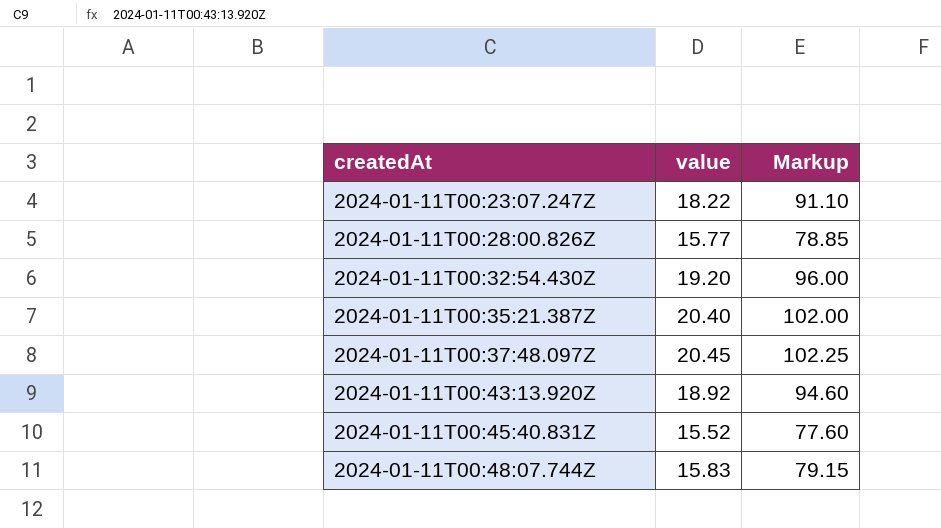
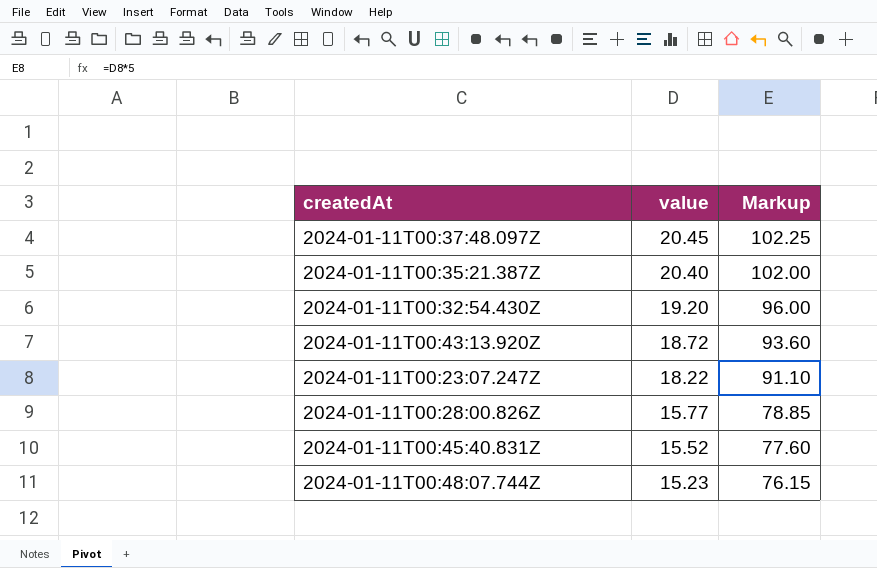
row order: createdAt ascending -> value descending
2024-01-11T00:43:13.920Z | value: 18.92 -> 18.72
2024-01-11T00:43:13.920Z | Markup: 94.60 -> 93.60
2024-01-11T00:48:07.744Z | value: 15.83 -> 15.23
2024-01-11T00:48:07.744Z | Markup: 79.15 -> 76.15

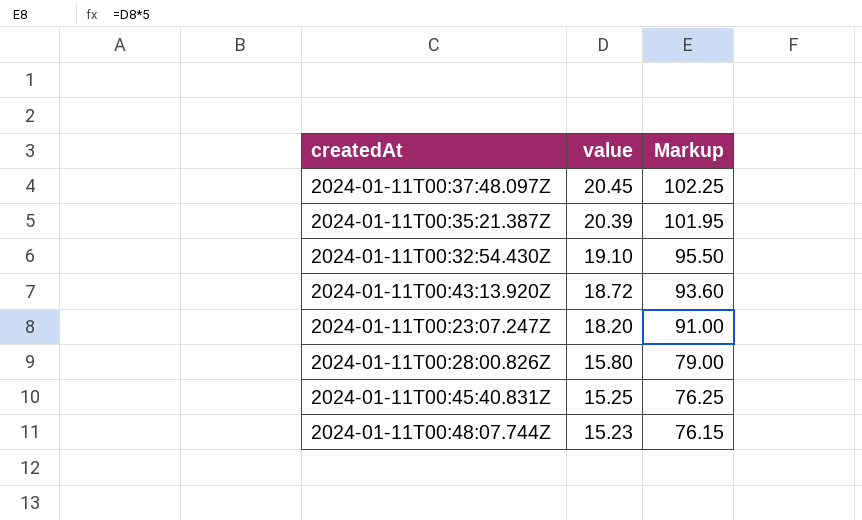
2024-01-11T00:35:21.387Z | value: 20.40 -> 20.39
2024-01-11T00:35:21.387Z | Markup: 102.00 -> 101.95
2024-01-11T00:32:54.430Z | value: 19.20 -> 19.10
2024-01-11T00:32:54.430Z | Markup: 96.00 -> 95.50
2024-01-11T00:23:07.247Z | value: 18.22 -> 18.20
2024-01-11T00:23:07.247Z | Markup: 91.10 -> 91.00
2024-01-11T00:28:00.826Z | value: 15.77 -> 15.80
2024-01-11T00:28:00.826Z | Markup: 78.85 -> 79.00
2024-01-11T00:45:40.831Z | value: 15.52 -> 15.25
2024-01-11T00:45:40.831Z | Markup: 77.60 -> 76.25

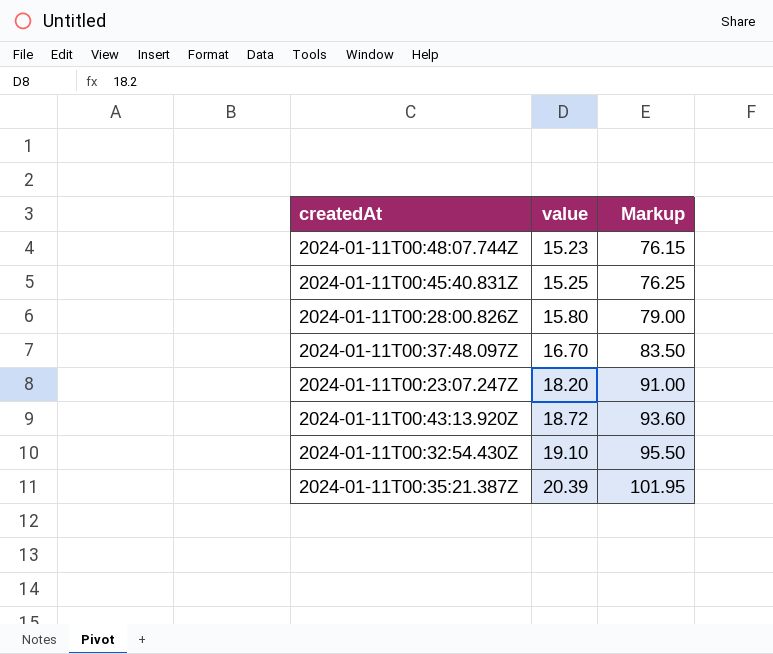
row order: value descending -> value ascending
2024-01-11T00:37:48.097Z | value: 20.45 -> 16.70
2024-01-11T00:37:48.097Z | Markup: 102.25 -> 83.50

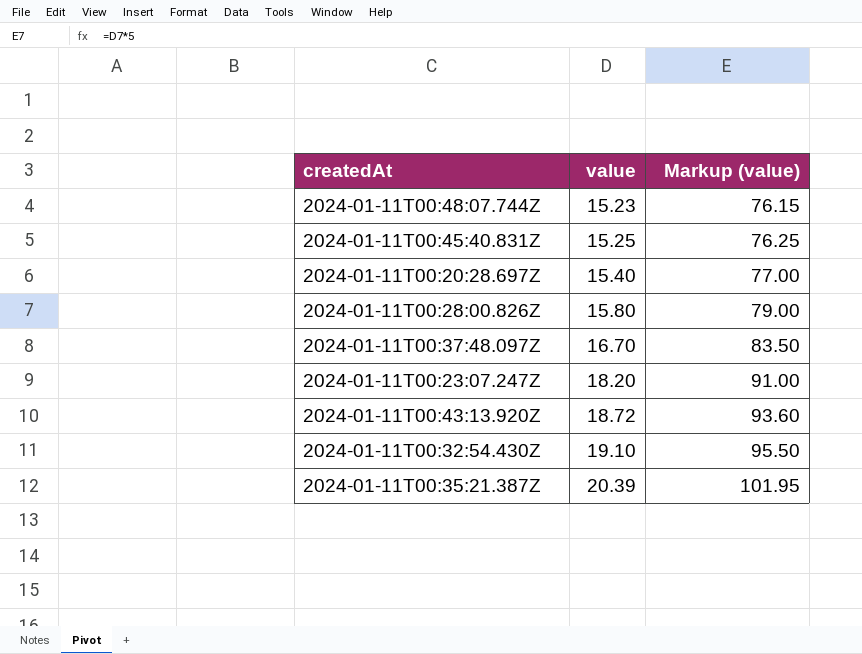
column name: Markup -> Markup (value)
row 2024-01-11T00:20:28.697Z: none -> 15.40 | 77.00

